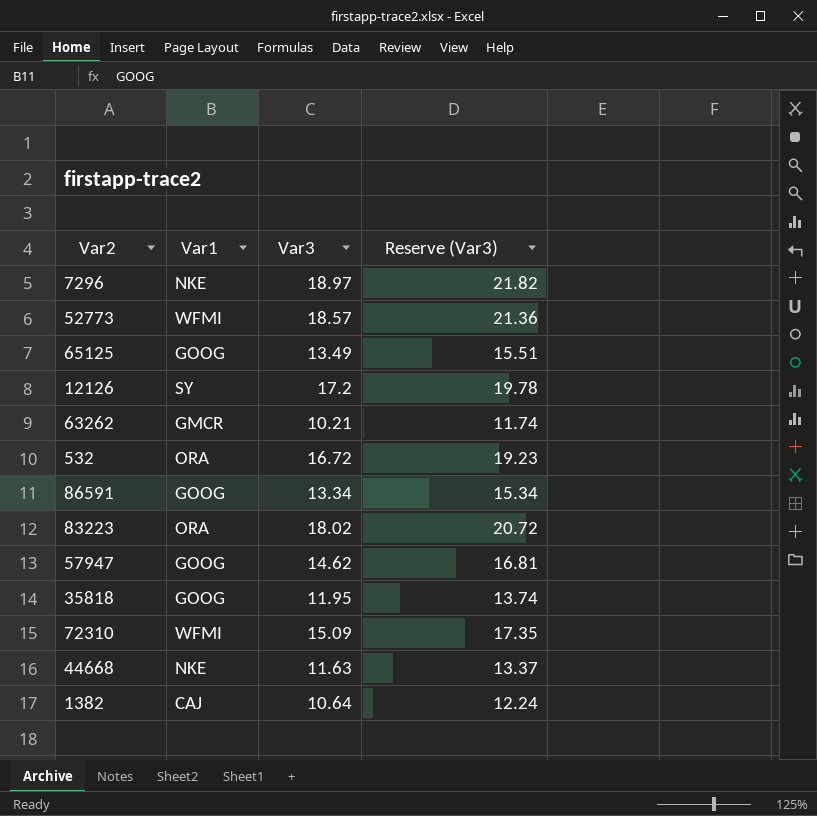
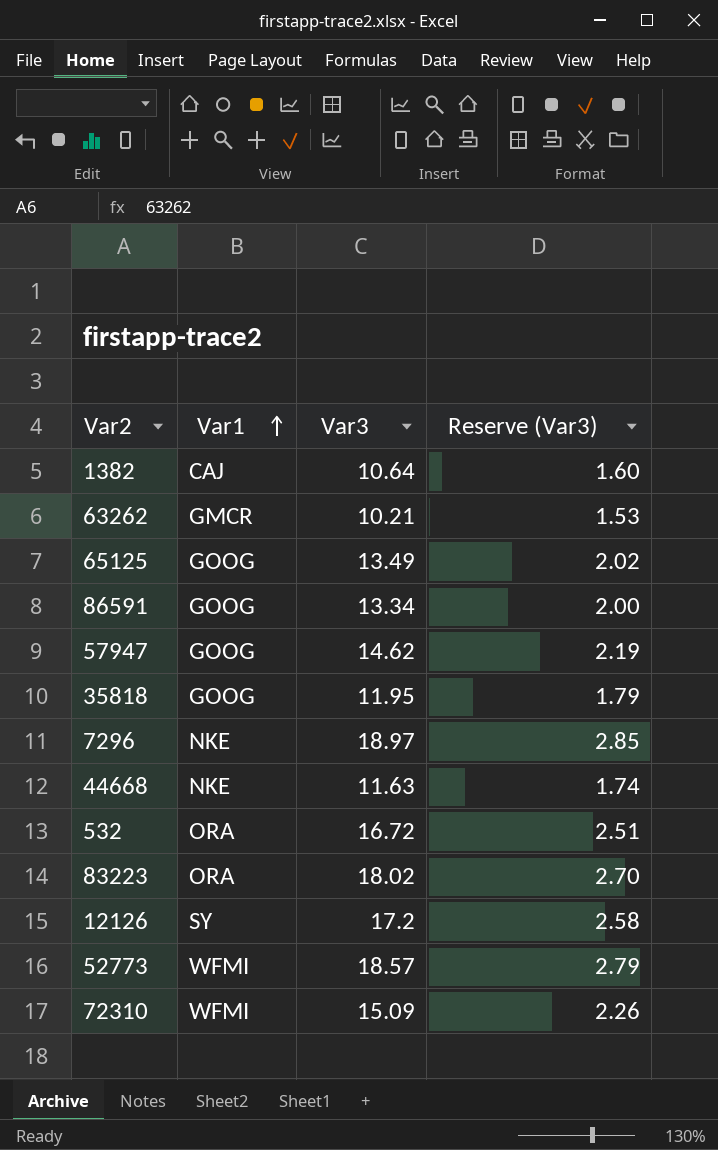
row order: none -> Var1 ascending
column Reserve (Var3) | formula: [Var3] * 1.15 -> [Var3] * 0.15

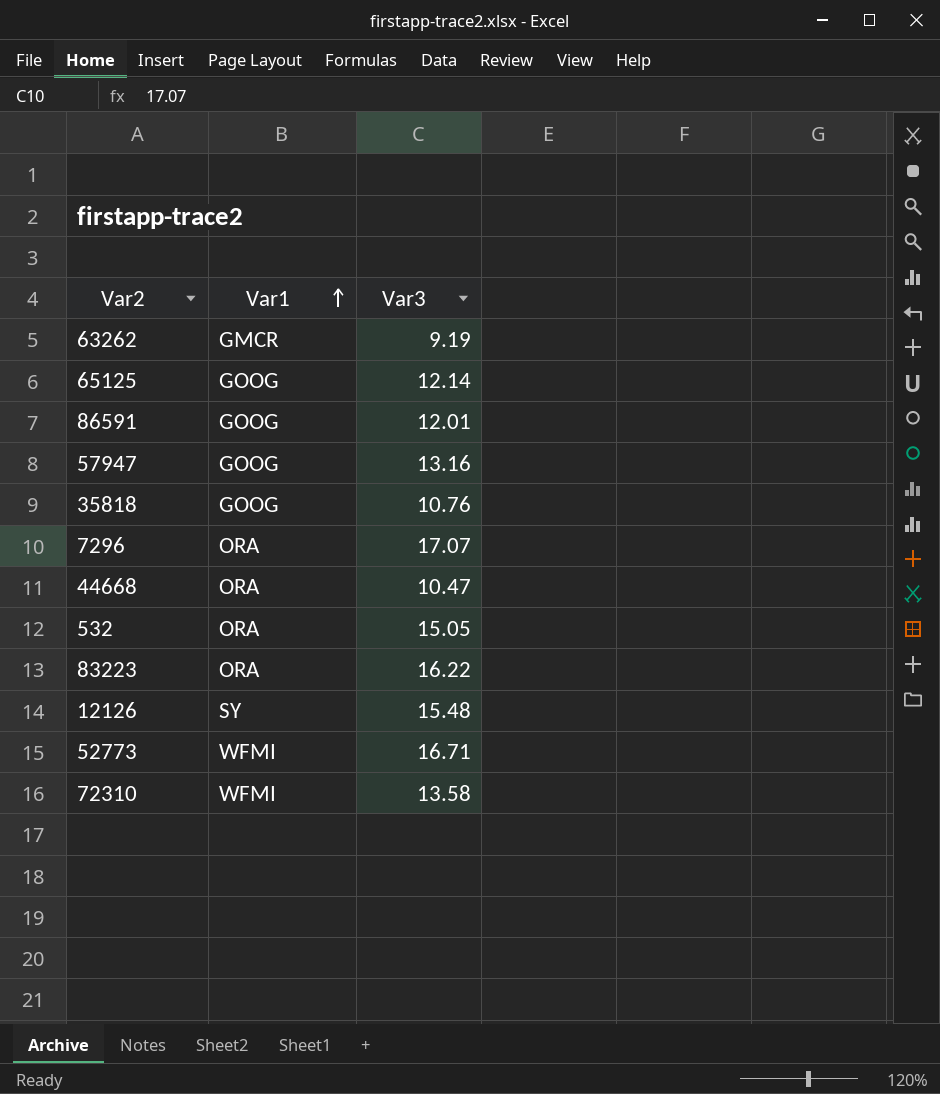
column Reserve (Var3) | formula: [Var3] * 0.15 -> none
row 1382: CAJ | 10.64 | 1.60 -> none
63262 | Var3: 10.21 -> 9.19
65125 | Var3: 13.49 -> 12.14
86591 | Var3: 13.34 -> 12.01
57947 | Var3: 14.62 -> 13.16
35818 | Var3: 11.95 -> 10.76
7296 | Var1: NKE -> ORA
7296 | Var3: 18.97 -> 17.07
44668 | Var1: NKE -> ORA
44668 | Var3: 11.63 -> 10.47
532 | Var3: 16.72 -> 15.05
83223 | Var3: 18.02 -> 16.22
12126 | Var3: 17.2 -> 15.48
52773 | Var3: 18.57 -> 16.71
72310 | Var3: 15.09 -> 13.58

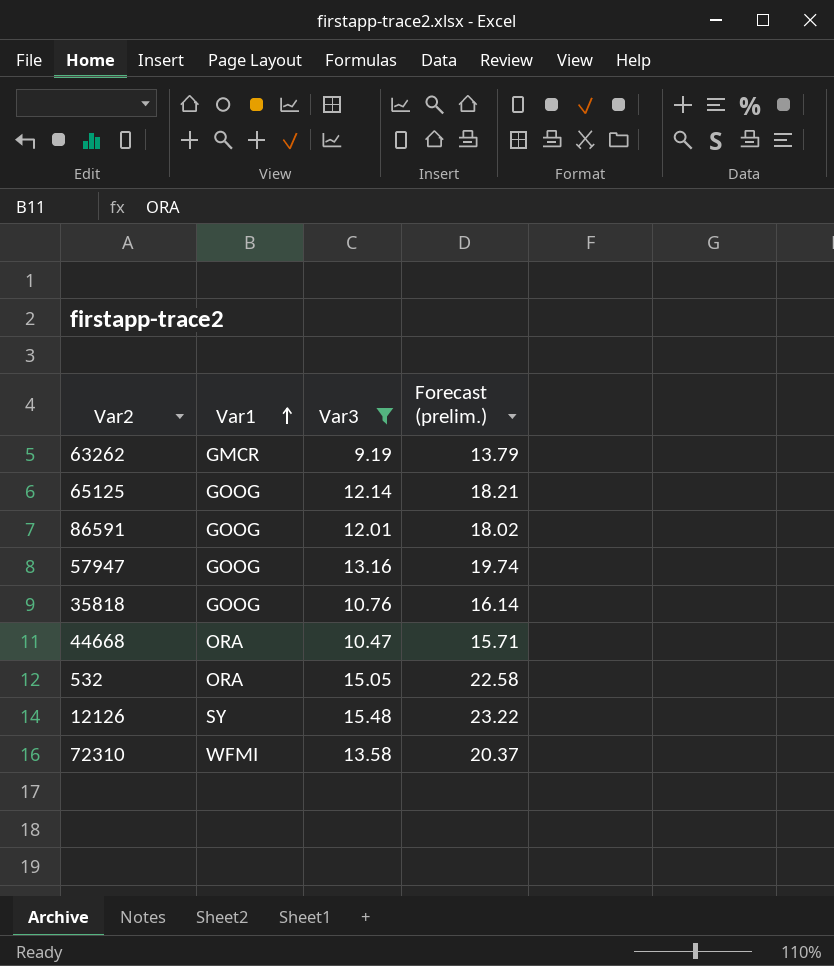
filter: none -> Var3 <= 15.48
column Forecast (prelim.) | formula: none -> [Var3] * 1.5

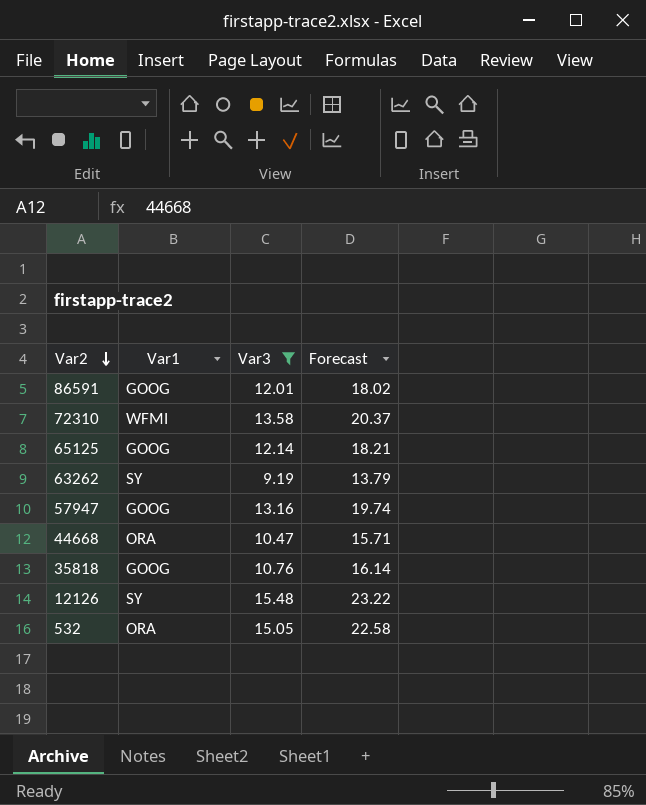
row order: Var1 ascending -> Var2 descending
column name: Forecast (prelim.) -> Forecast
63262 | Var1: GMCR -> SY

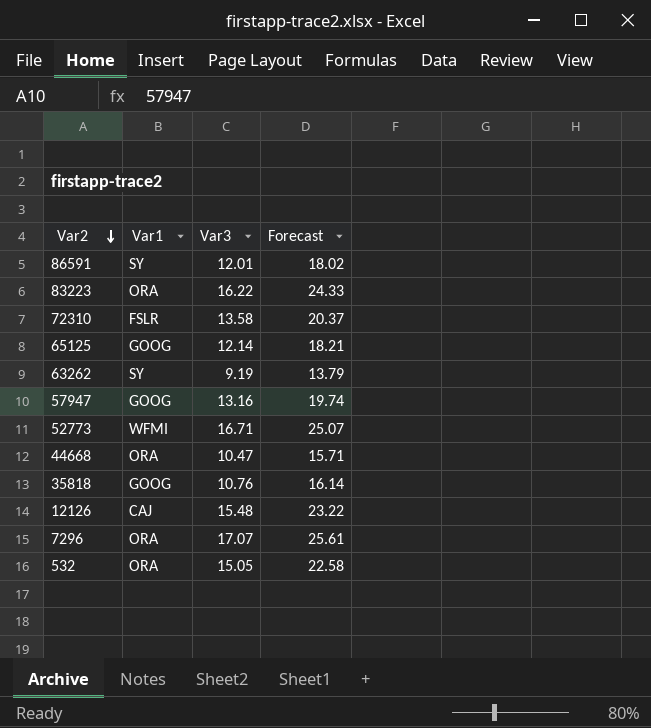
filter: Var3 <= 15.48 -> none
86591 | Var1: GOOG -> SY
72310 | Var1: WFMI -> FSLR
12126 | Var1: SY -> CAJ

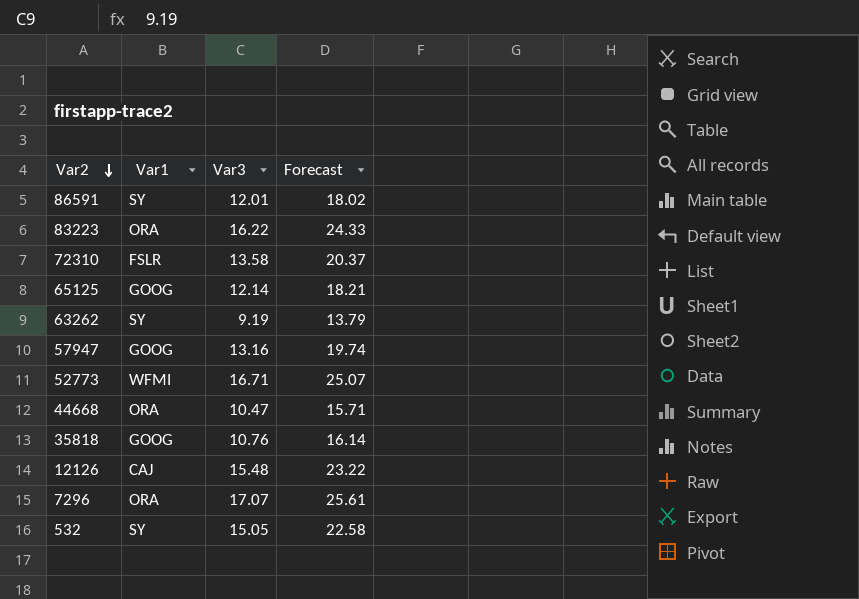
532 | Var1: ORA -> SY

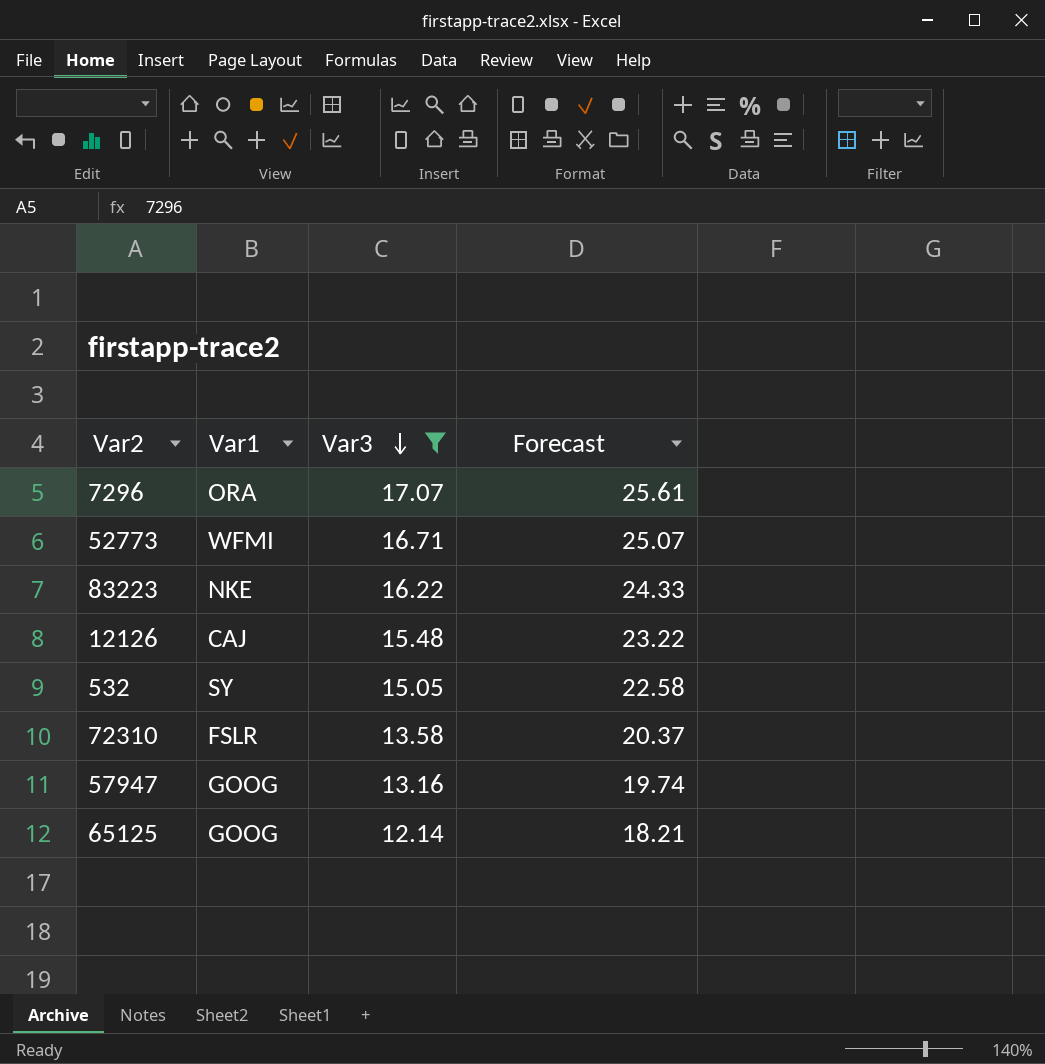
filter: none -> Var3 >= 12.14
row order: Var2 descending -> Var3 descending
83223 | Var1: ORA -> NKE

